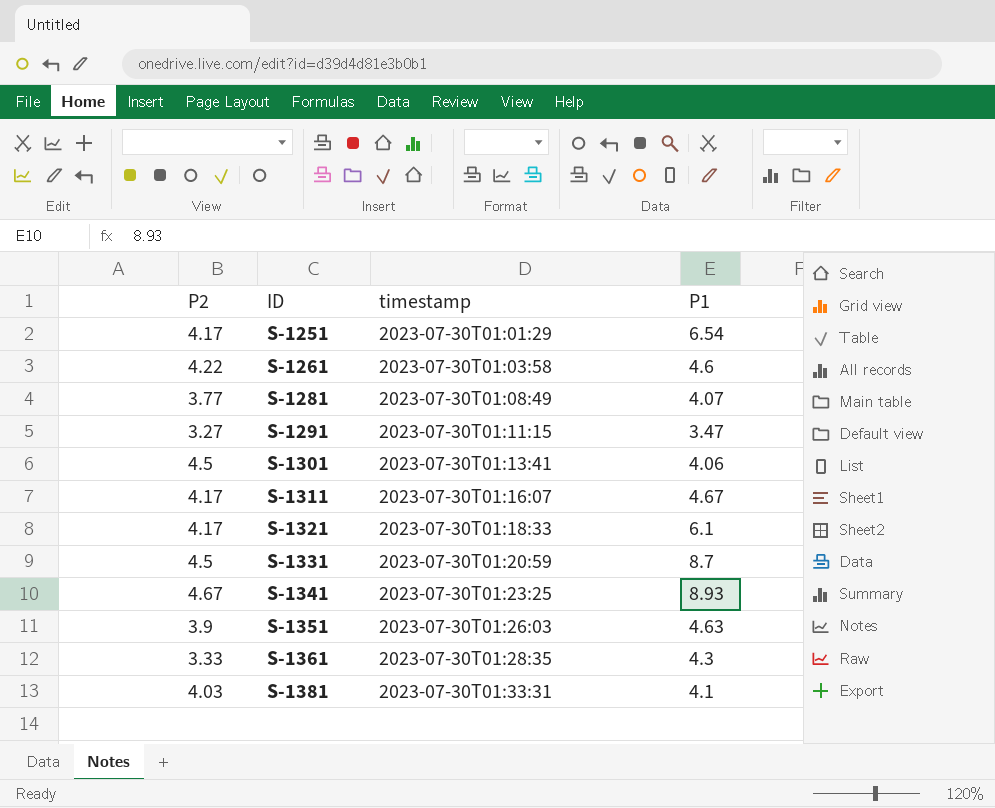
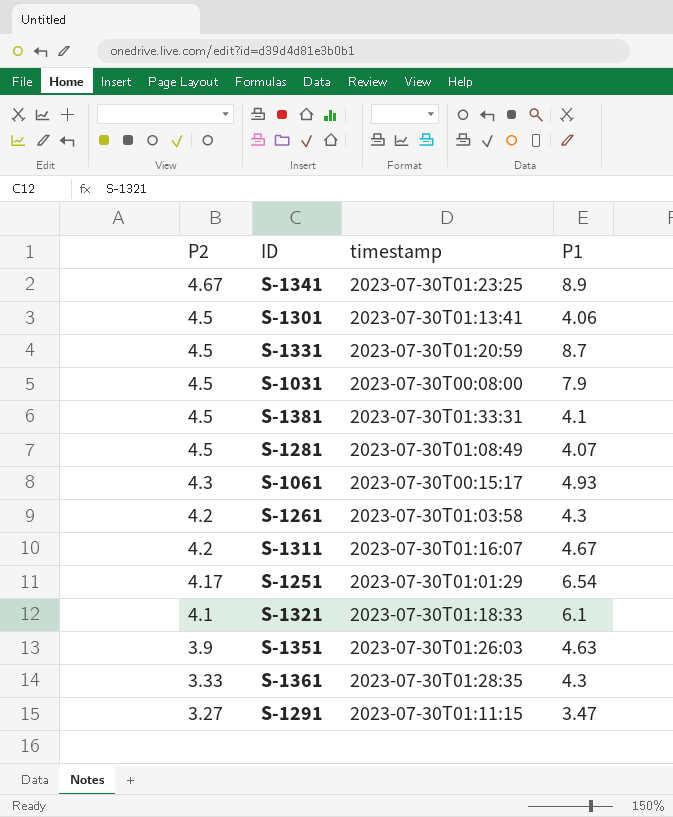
row order: ID ascending -> P2 descending
S-1341 | P1: 8.93 -> 8.9
row S-1031: none -> 4.5 | 2023-07-30T00:08:00 | 7.9
S-1381 | P2: 4.03 -> 4.5
S-1281 | P2: 3.77 -> 4.5
row S-1061: none -> 4.3 | 2023-07-30T00:15:17 | 4.93
S-1261 | P2: 4.22 -> 4.2
S-1261 | P1: 4.6 -> 4.3
S-1311 | P2: 4.17 -> 4.2
S-1321 | P2: 4.17 -> 4.1

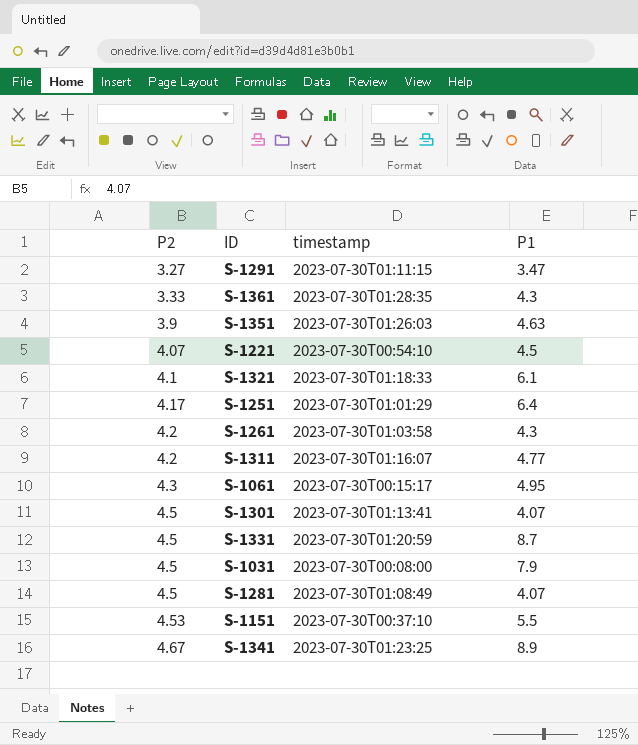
row order: P2 descending -> P2 ascending
row S-1381: 4.5 | 2023-07-30T01:33:31 | 4.1 -> none
row S-1221: none -> 4.07 | 2023-07-30T00:54:10 | 4.5
S-1251 | P1: 6.54 -> 6.4
S-1311 | P1: 4.67 -> 4.77
S-1061 | P1: 4.93 -> 4.95
S-1301 | P1: 4.06 -> 4.07
row S-1151: none -> 4.53 | 2023-07-30T00:37:10 | 5.5

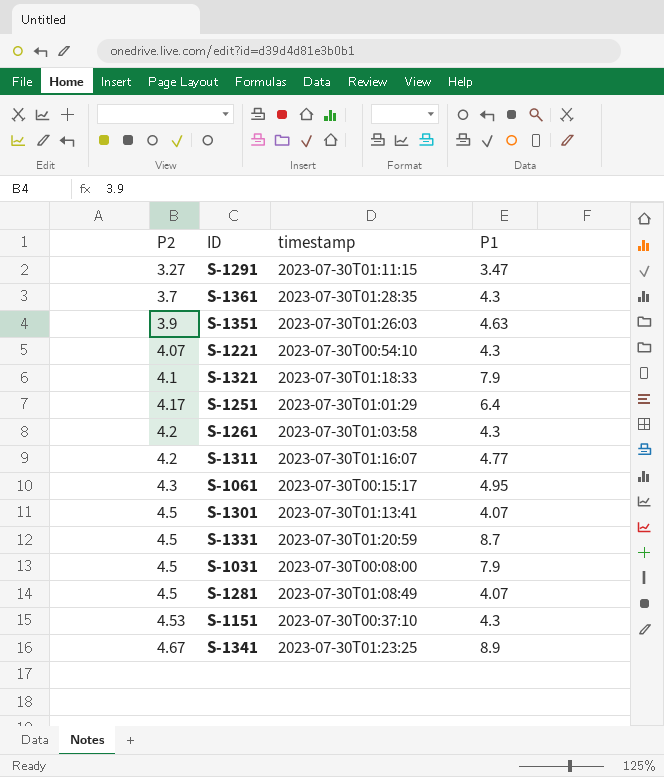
S-1361 | P2: 3.33 -> 3.7
S-1221 | P1: 4.5 -> 4.3
S-1321 | P1: 6.1 -> 7.9
S-1151 | P1: 5.5 -> 4.3

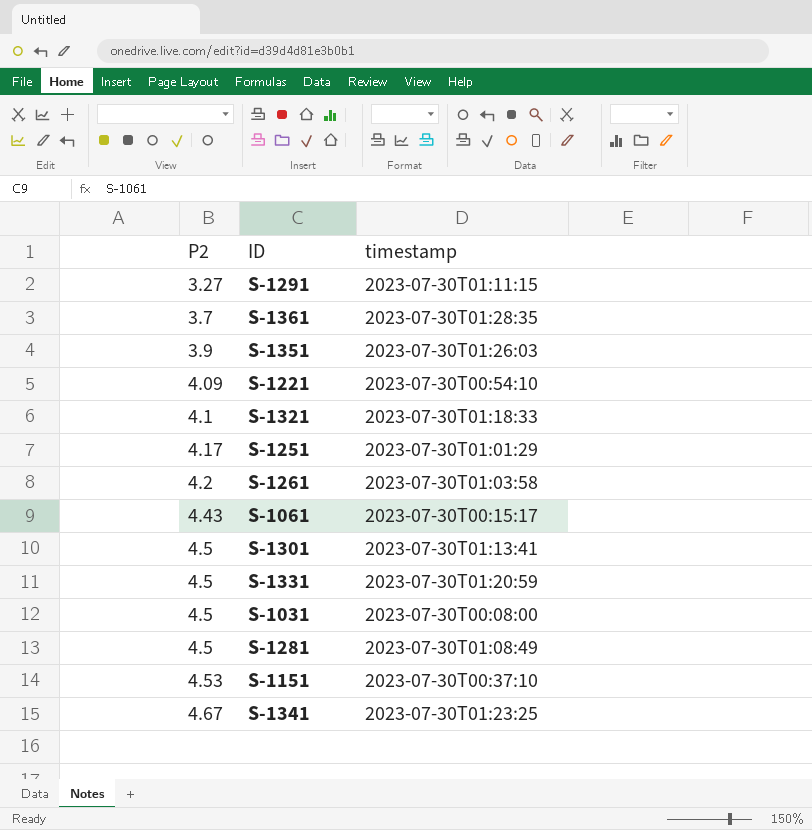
column P1 | position: 4 -> none
row S-1311: 4.2 | 2023-07-30T01:16:07 | 4.77 -> none
S-1221 | P2: 4.07 -> 4.09
S-1061 | P2: 4.3 -> 4.43

